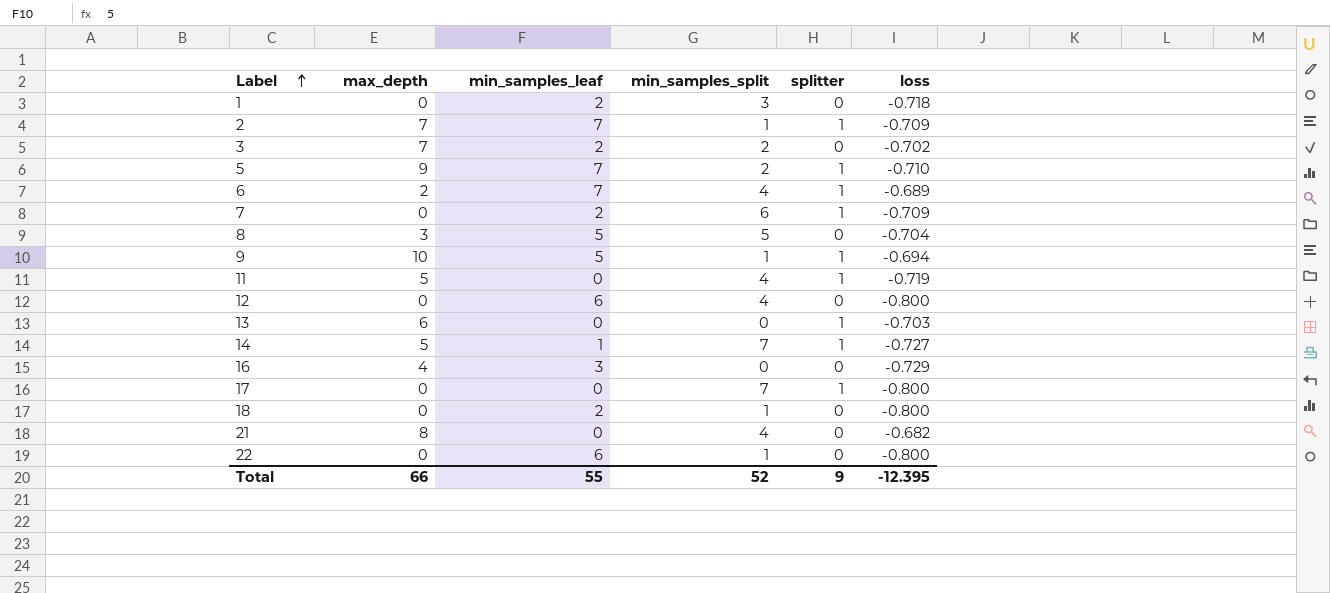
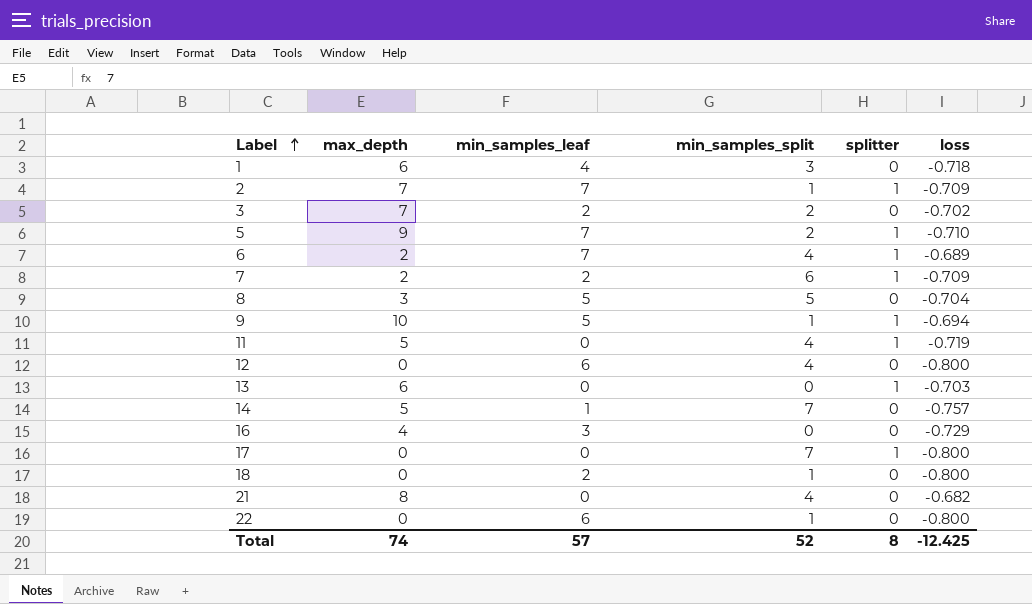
1 | max_depth: 0 -> 6
1 | min_samples_leaf: 2 -> 4
7 | max_depth: 0 -> 2
14 | splitter: 1 -> 0
14 | loss: -0.727 -> -0.757
Total | max_depth: 66 -> 74
Total | min_samples_leaf: 55 -> 57
Total | splitter: 9 -> 8
Total | loss: -12.395 -> -12.425

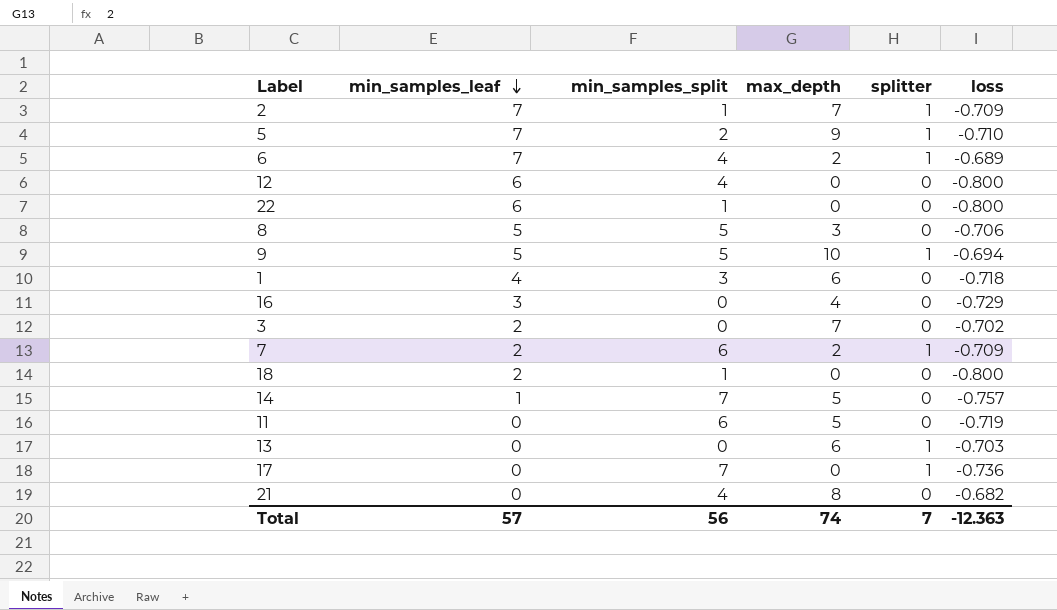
row order: Label ascending -> min_samples_leaf descending
column max_depth | position: 2 -> 4
8 | loss: -0.704 -> -0.706
9 | min_samples_split: 1 -> 5
3 | min_samples_split: 2 -> 0
11 | min_samples_split: 4 -> 6
11 | splitter: 1 -> 0
17 | loss: -0.800 -> -0.736
Total | min_samples_split: 52 -> 56
Total | splitter: 8 -> 7
Total | loss: -12.425 -> -12.363

